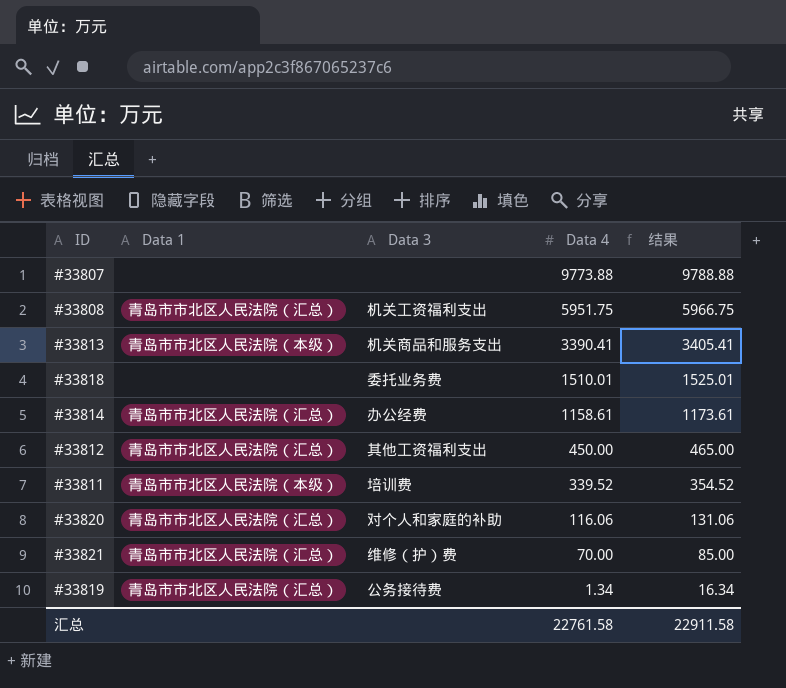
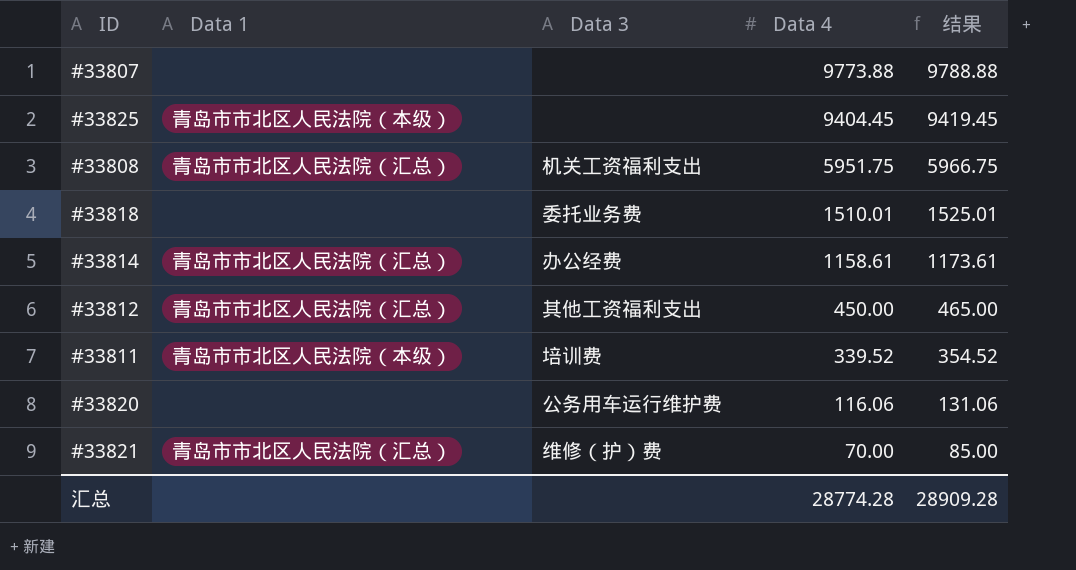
row #33813: 青岛市市北区人民法院（本级） | 机关商品和服务支出 | 3390.41 | 3405.41 -> none
row #33819: 青岛市市北区人民法院（汇总） | 公务接待费 | 1.34 | 16.34 -> none
row #33825: none -> 青岛市市北区人民法院（本级） | none | 9404.45 | 9419.45
#33820 | Data 1: 青岛市市北区人民法院（汇总） -> none
#33820 | Data 3: 对个人和家庭的补助 -> 公务用车运行维护费
汇总 | Data 4: 22761.58 -> 28774.28
汇总 | 结果: 22911.58 -> 28909.28

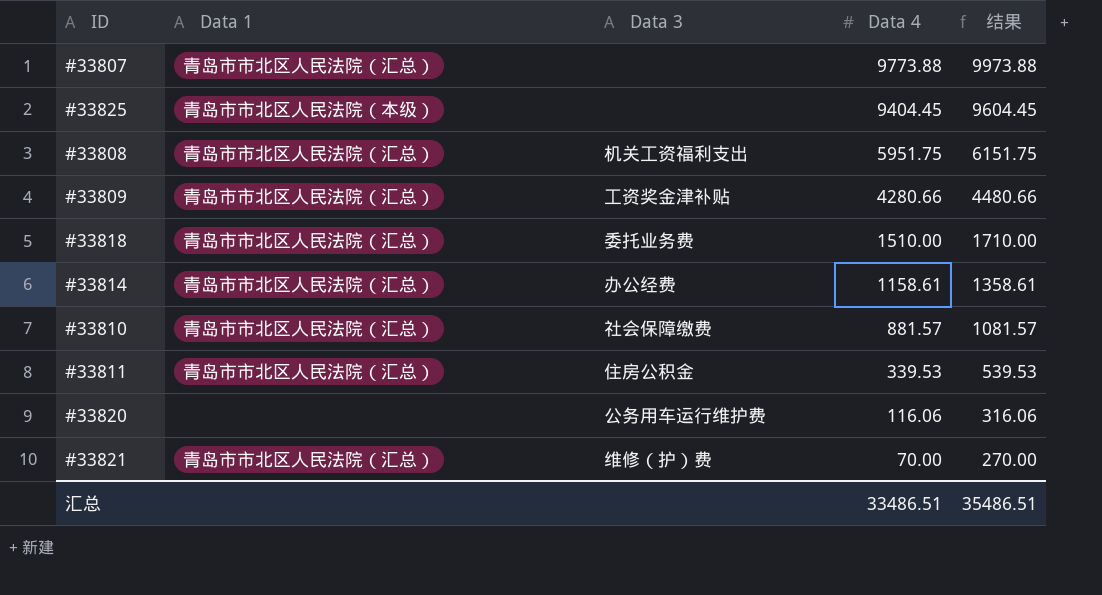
column 结果 | formula: [Data 4] + 15 -> [Data 4] + 200
row #33812: 青岛市市北区人民法院（汇总） | 其他工资福利支出 | 450.00 | 465.00 -> none
#33807 | Data 1: none -> 青岛市市北区人民法院（汇总）
row #33809: none -> 青岛市市北区人民法院（汇总） | 工资奖金津补贴 | 4280.66 | 4480.66
#33818 | Data 1: none -> 青岛市市北区人民法院（汇总）
#33818 | Data 4: 1510.01 -> 1510.00
row #33810: none -> 青岛市市北区人民法院（汇总） | 社会保障缴费 | 881.57 | 1081.57
#33811 | Data 1: 青岛市市北区人民法院（本级） -> 青岛市市北区人民法院（汇总）
#33811 | Data 3: 培训费 -> 住房公积金
#33811 | Data 4: 339.52 -> 339.53
汇总 | Data 4: 28774.28 -> 33486.51
汇总 | 结果: 28909.28 -> 35486.51

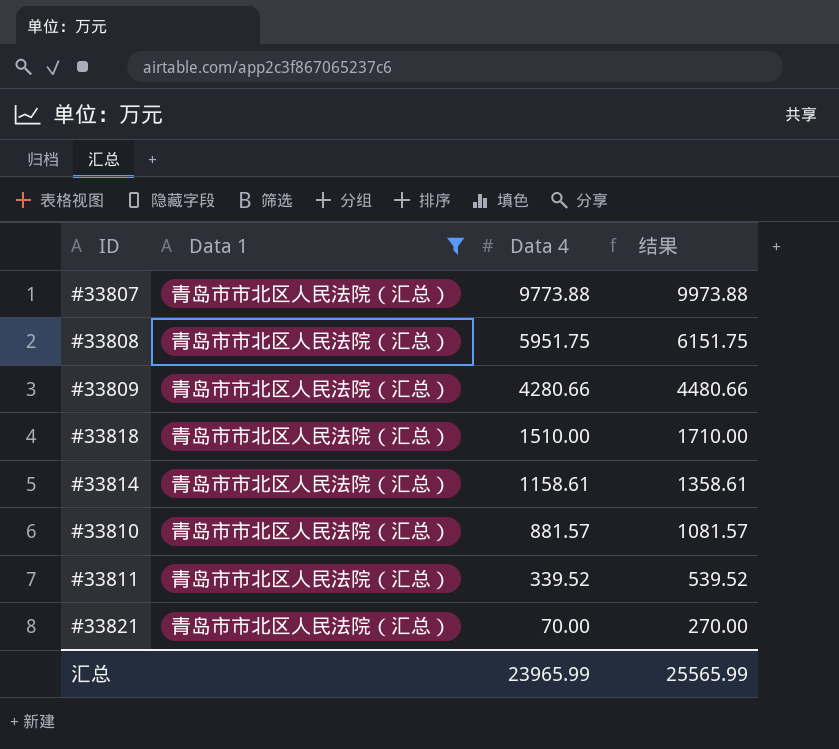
filter: none -> Data 1 = 青岛市市北区人民法院（汇总）
column Data 3 | position: 3 -> none
#33811 | Data 4: 339.53 -> 339.52
#33811 | 结果: 539.53 -> 539.52
汇总 | Data 4: 33486.51 -> 23965.99
汇总 | 结果: 35486.51 -> 25565.99

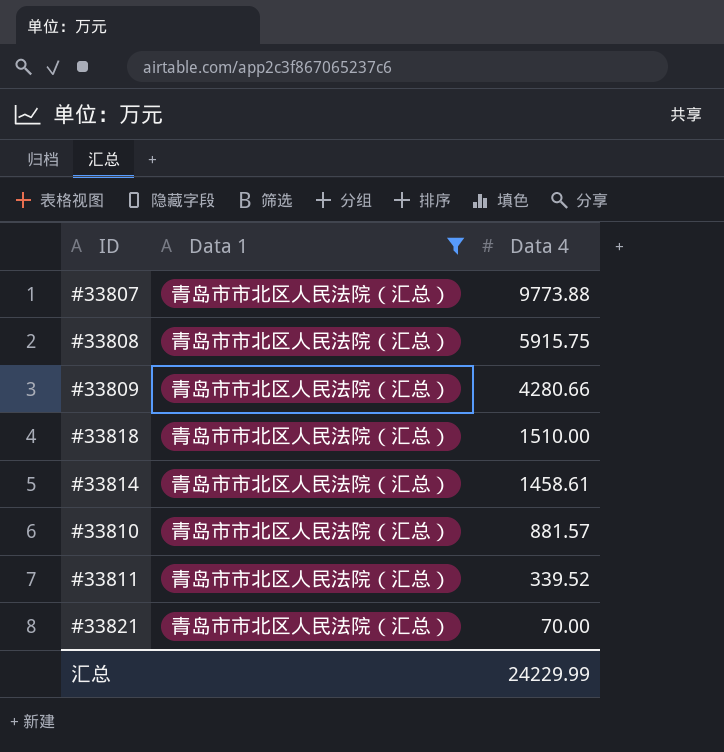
column 结果 | formula: [Data 4] + 200 -> none
#33808 | Data 4: 5951.75 -> 5915.75
#33814 | Data 4: 1158.61 -> 1458.61
汇总 | Data 4: 23965.99 -> 24229.99

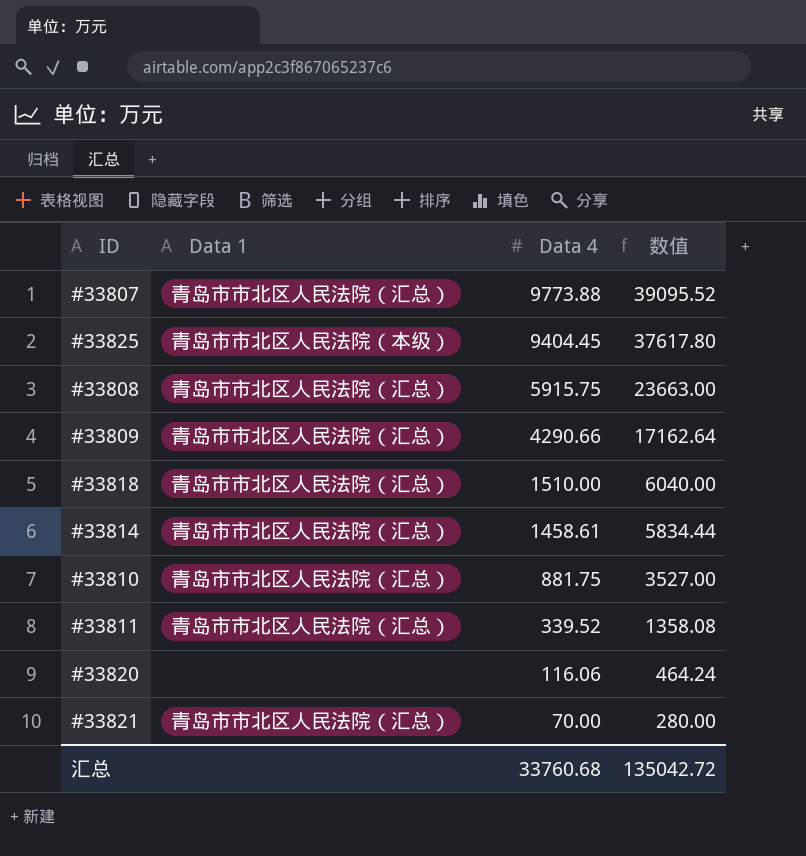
filter: Data 1 = 青岛市市北区人民法院（汇总） -> none
column 数值 | formula: none -> [Data 4] * 4
#33809 | Data 4: 4280.66 -> 4290.66
#33810 | Data 4: 881.57 -> 881.75
汇总 | Data 4: 24229.99 -> 33760.68

